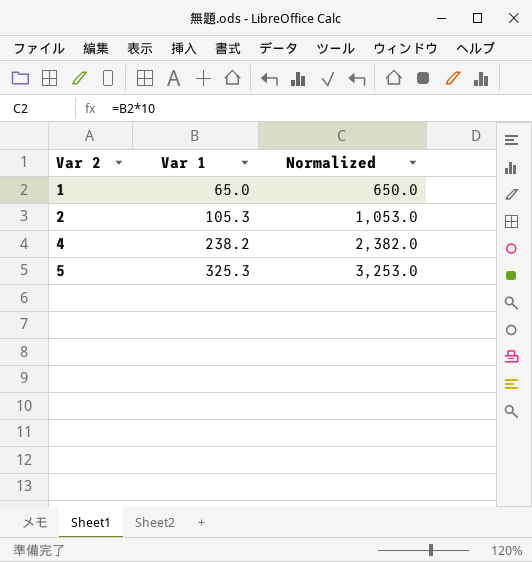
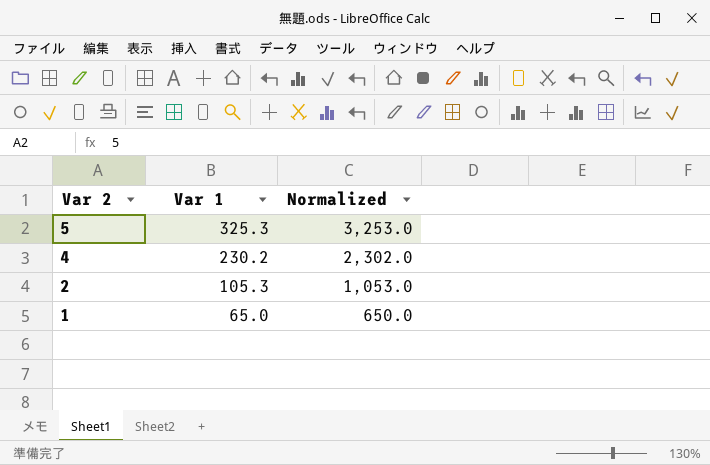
row order: Var 2 ascending -> Var 2 descending
4 | Var 1: 238.2 -> 230.2
4 | Normalized: 2,382.0 -> 2,302.0

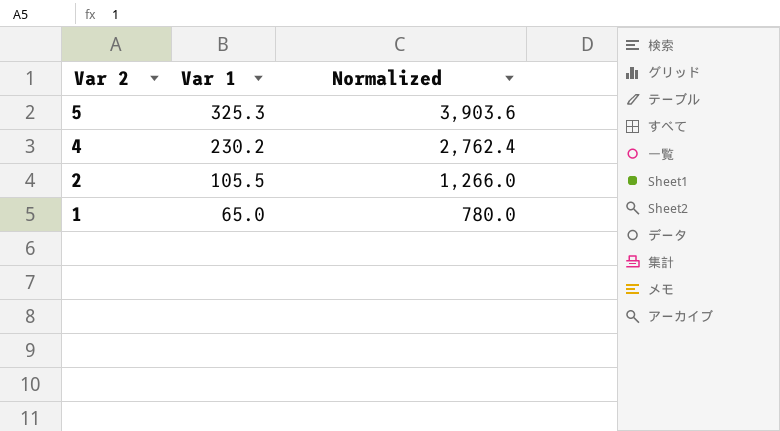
column Normalized | formula: [Var 1] * 10 -> [Var 1] * 12
2 | Var 1: 105.3 -> 105.5

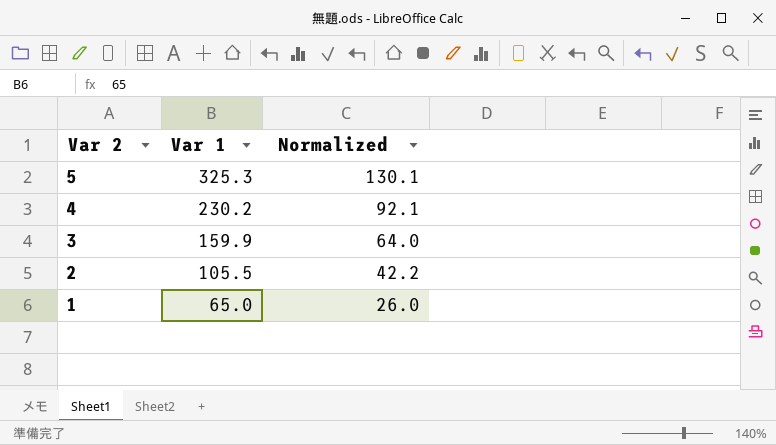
column Normalized | formula: [Var 1] * 12 -> [Var 1] * 0.4
row 3: none -> 159.9 | 64.0

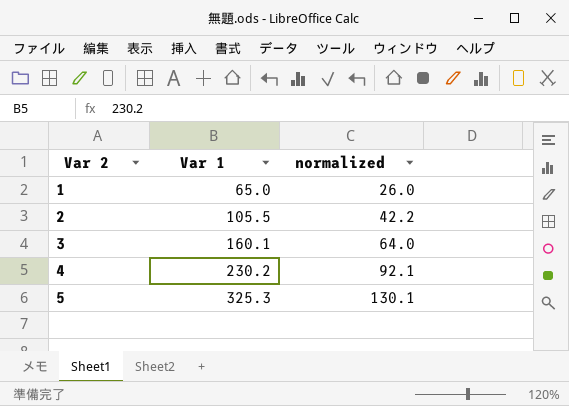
row order: Var 2 descending -> Var 2 ascending
column name: Normalized -> normalized
3 | Var 1: 159.9 -> 160.1

